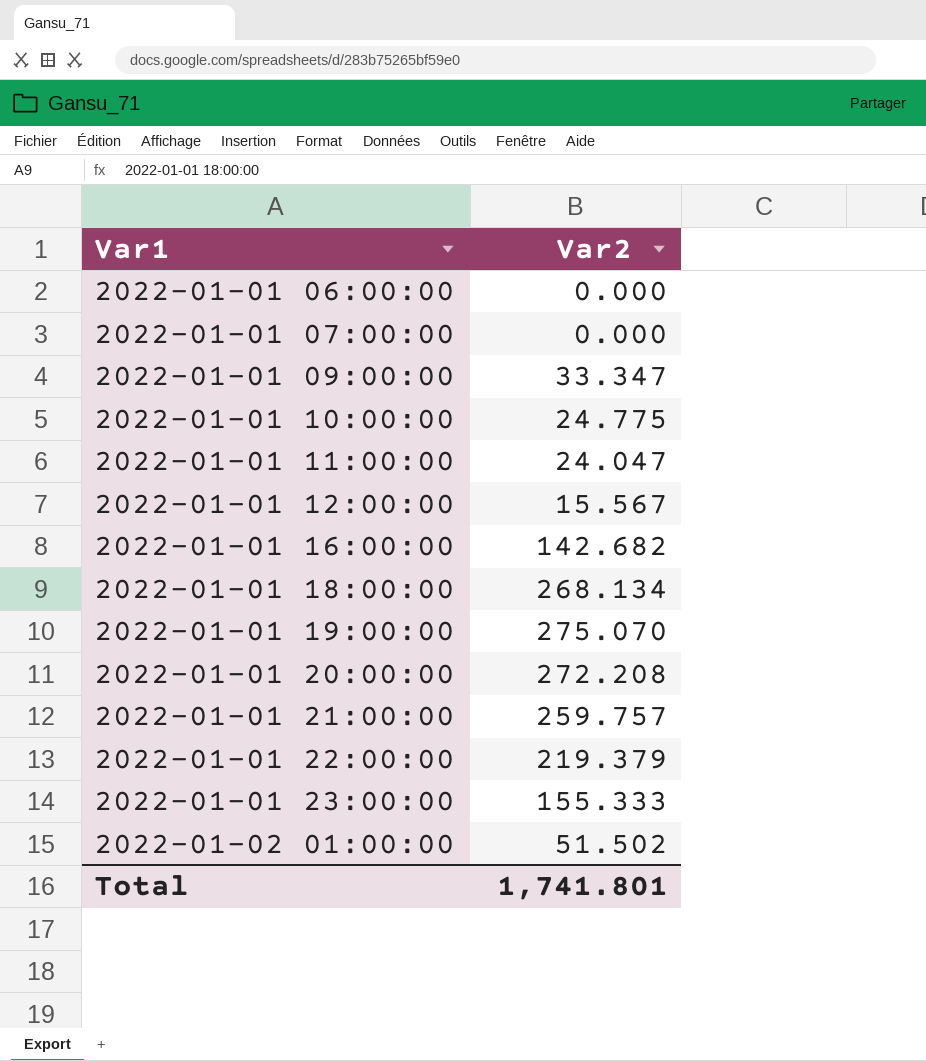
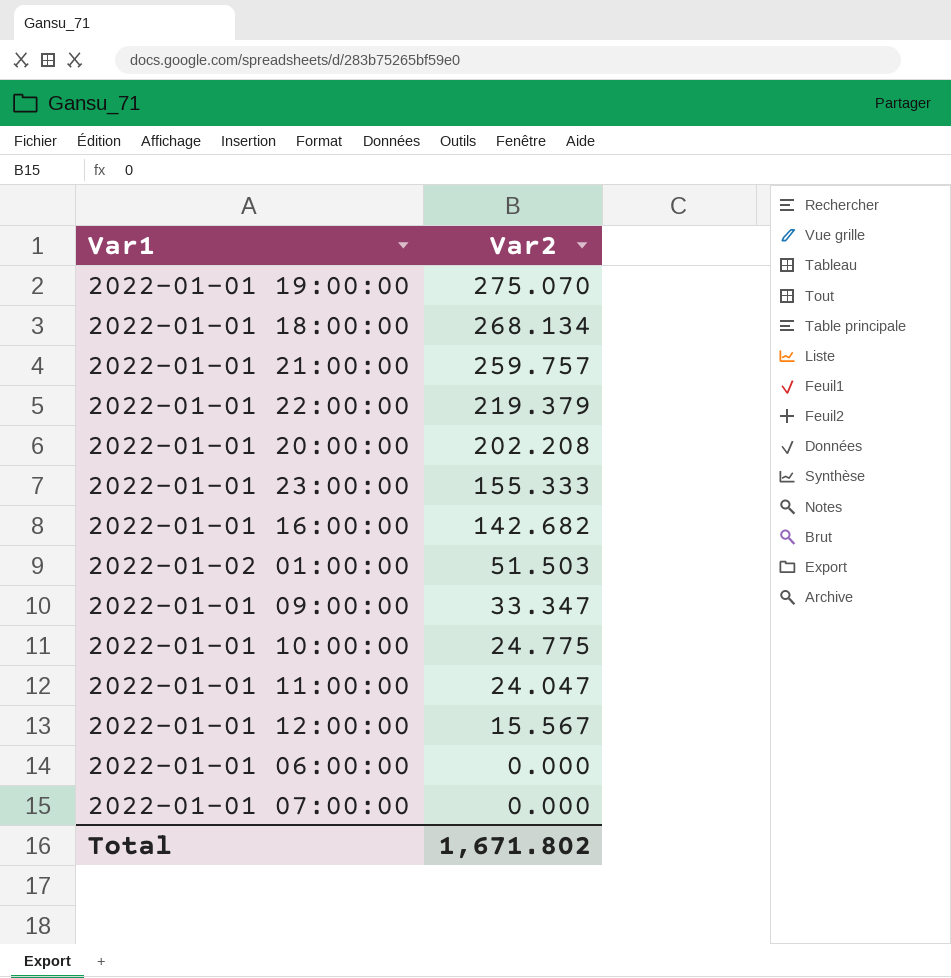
row order: Var1 ascending -> Var2 descending
2022-01-01 20:00:00 | Var2: 272.208 -> 202.208
2022-01-02 01:00:00 | Var2: 51.502 -> 51.503
Total | Var2: 1,741.801 -> 1,671.802

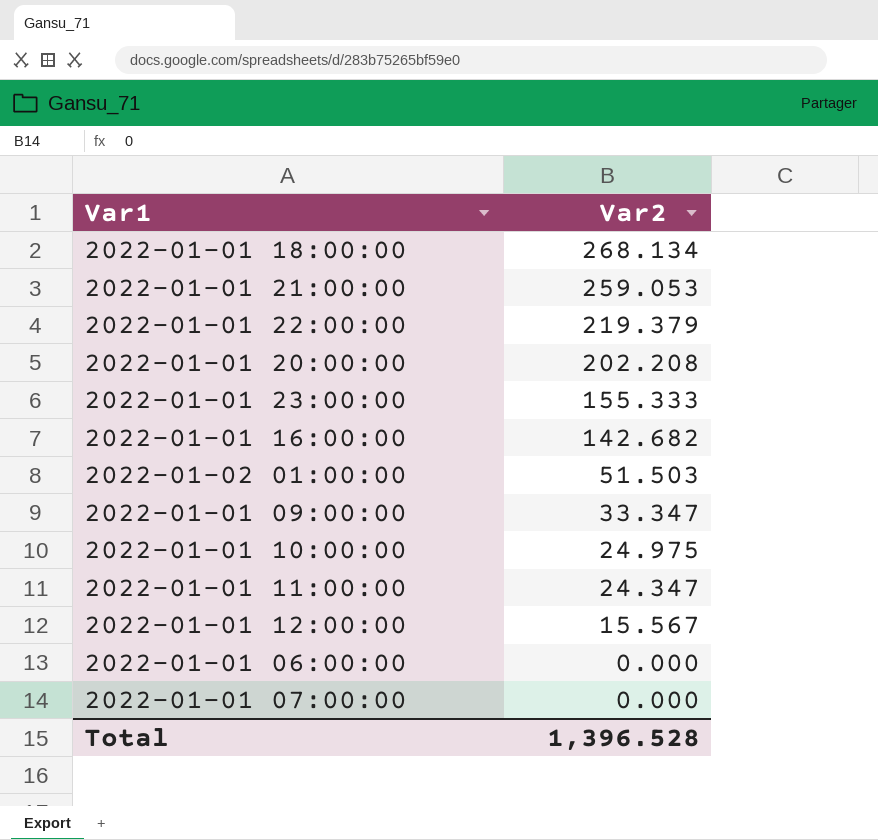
row 2022-01-01 19:00:00: 275.070 -> none
2022-01-01 21:00:00 | Var2: 259.757 -> 259.053
2022-01-01 10:00:00 | Var2: 24.775 -> 24.975
2022-01-01 11:00:00 | Var2: 24.047 -> 24.347
Total | Var2: 1,671.802 -> 1,396.528

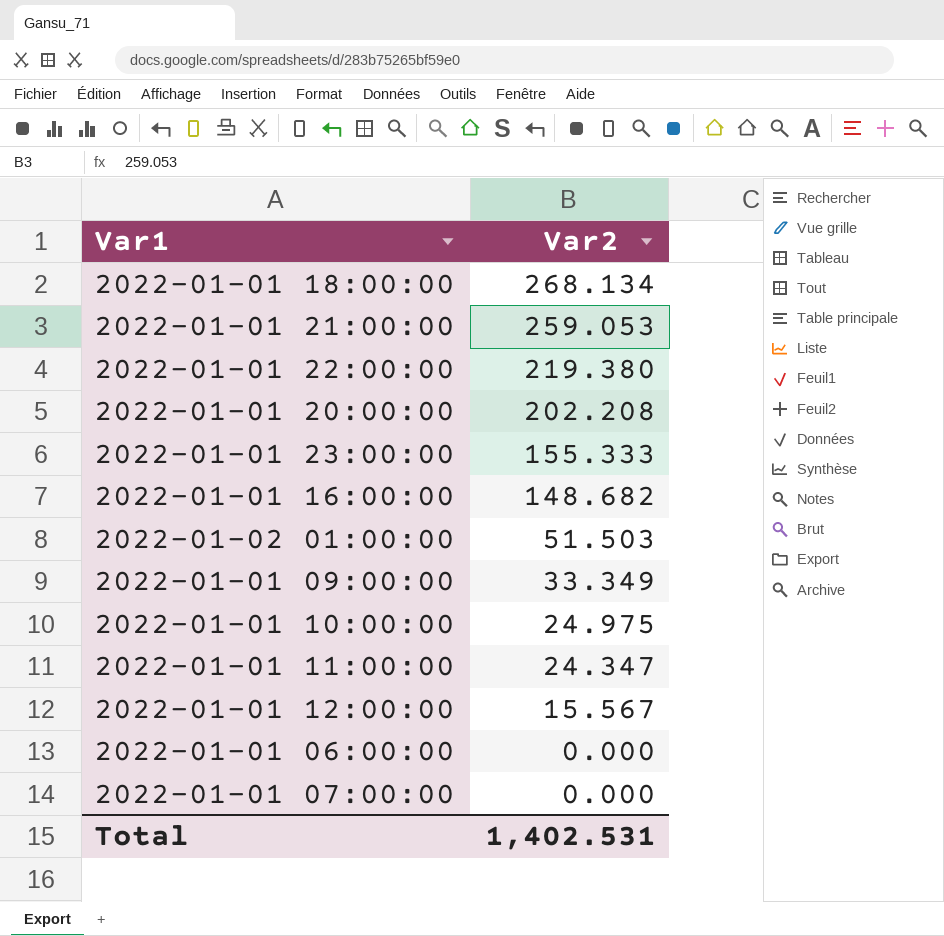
2022-01-01 22:00:00 | Var2: 219.379 -> 219.380
2022-01-01 16:00:00 | Var2: 142.682 -> 148.682
2022-01-01 09:00:00 | Var2: 33.347 -> 33.349
Total | Var2: 1,396.528 -> 1,402.531

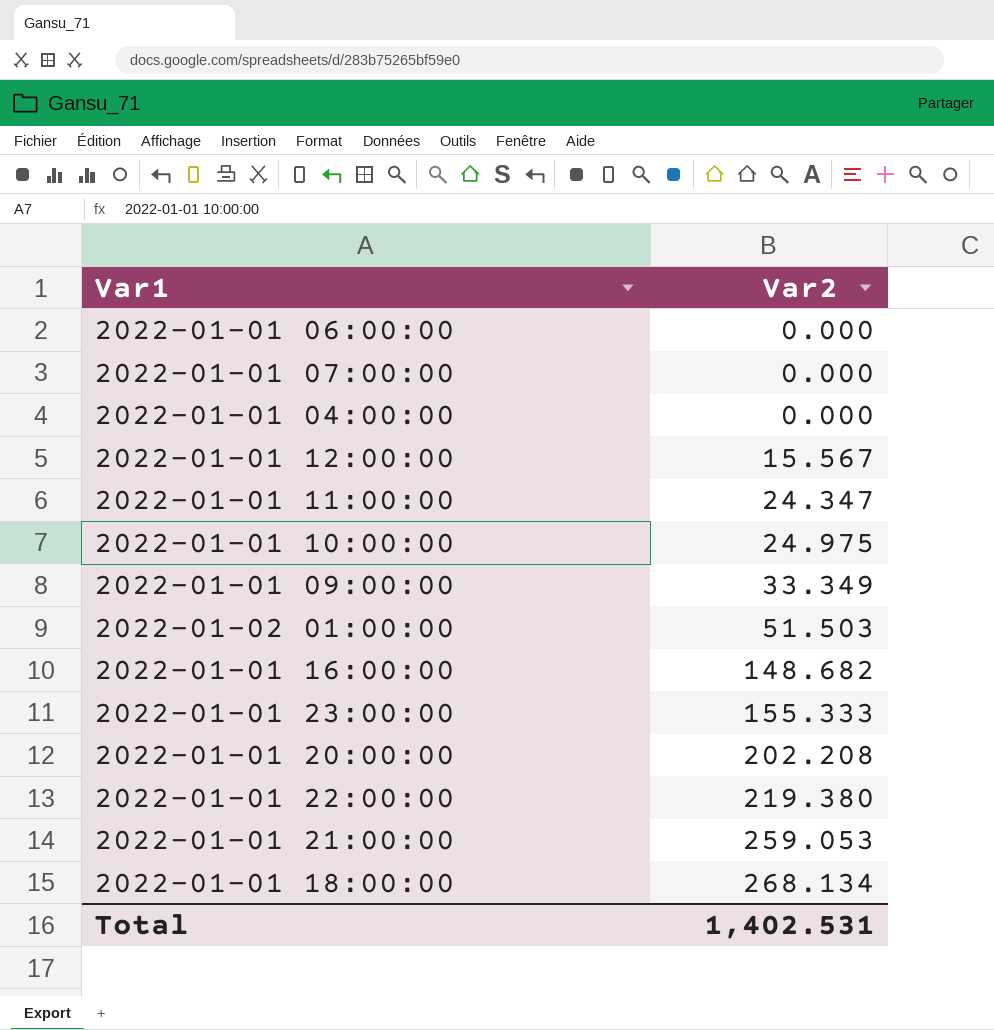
row order: Var2 descending -> Var2 ascending
row 2022-01-01 04:00:00: none -> 0.000

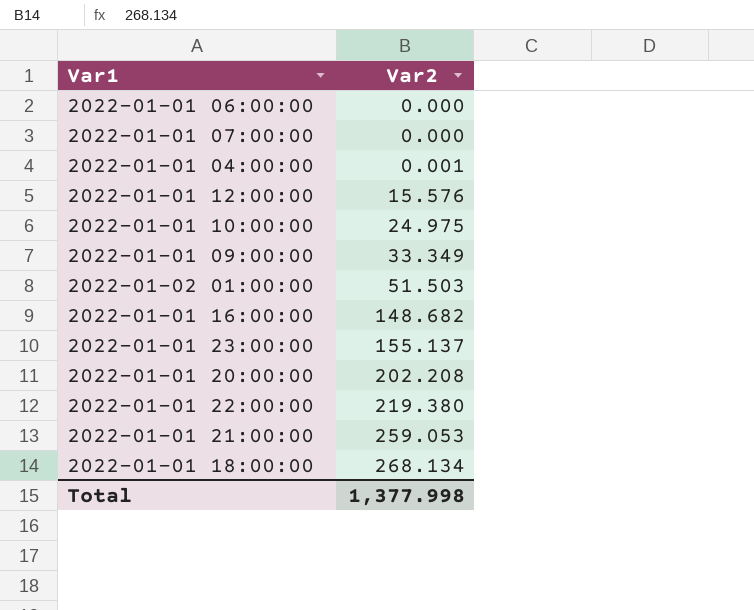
row 2022-01-01 11:00:00: 24.347 -> none
2022-01-01 04:00:00 | Var2: 0.000 -> 0.001
2022-01-01 12:00:00 | Var2: 15.567 -> 15.576
2022-01-01 23:00:00 | Var2: 155.333 -> 155.137
Total | Var2: 1,402.531 -> 1,377.998

